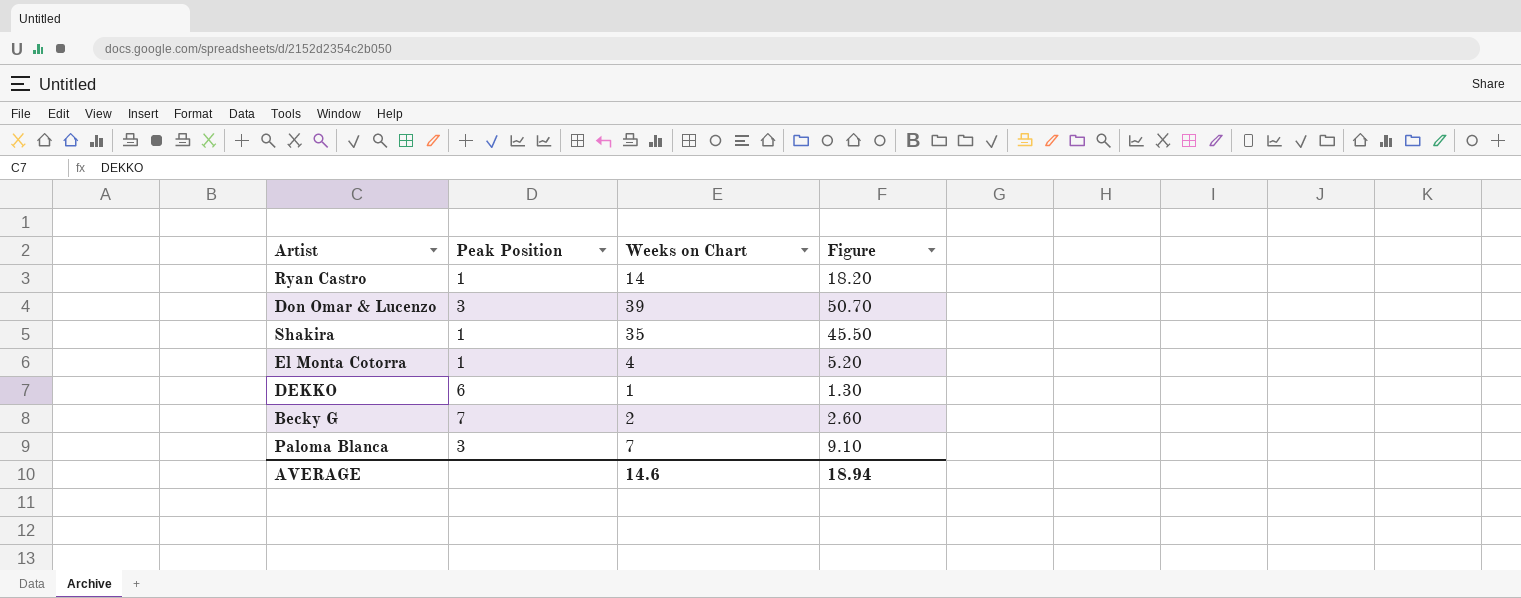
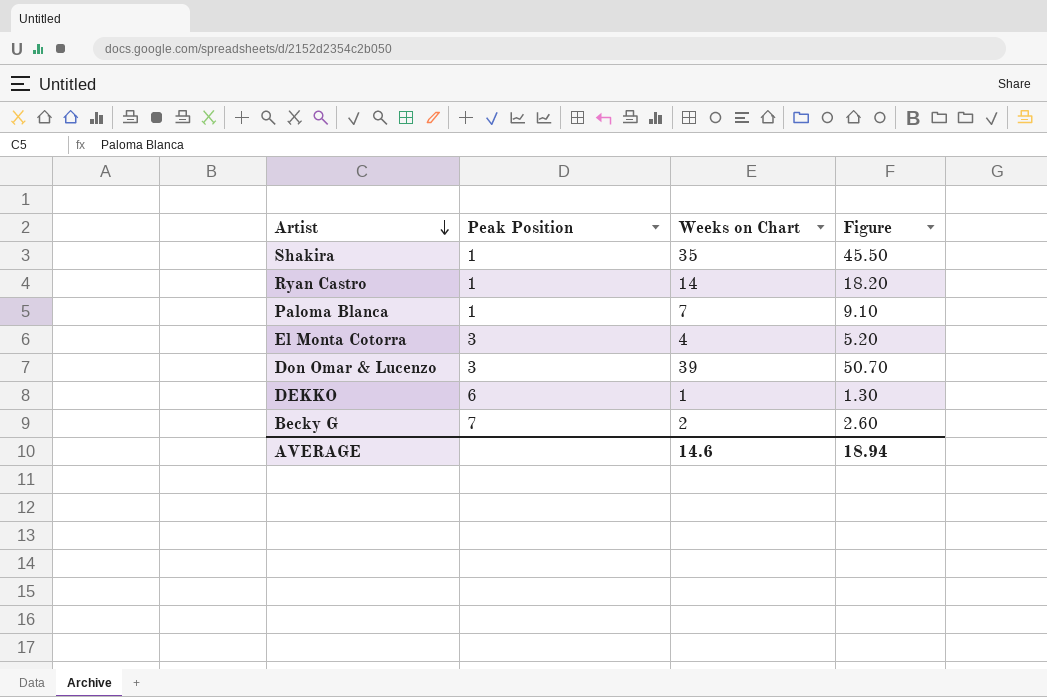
row order: none -> Artist descending
Paloma Blanca | Peak Position: 3 -> 1
El Monta Cotorra | Peak Position: 1 -> 3

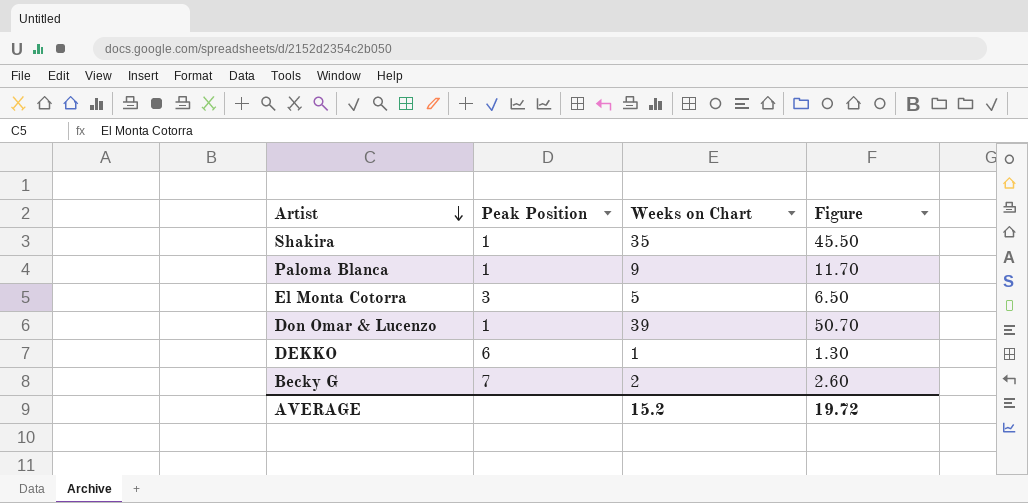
row Ryan Castro: 1 | 14 | 18.20 -> none
Paloma Blanca | Weeks on Chart: 7 -> 9
Paloma Blanca | Figure: 9.10 -> 11.70
El Monta Cotorra | Weeks on Chart: 4 -> 5
El Monta Cotorra | Figure: 5.20 -> 6.50
Don Omar & Lucenzo | Peak Position: 3 -> 1
AVERAGE | Weeks on Chart: 14.6 -> 15.2
AVERAGE | Figure: 18.94 -> 19.72

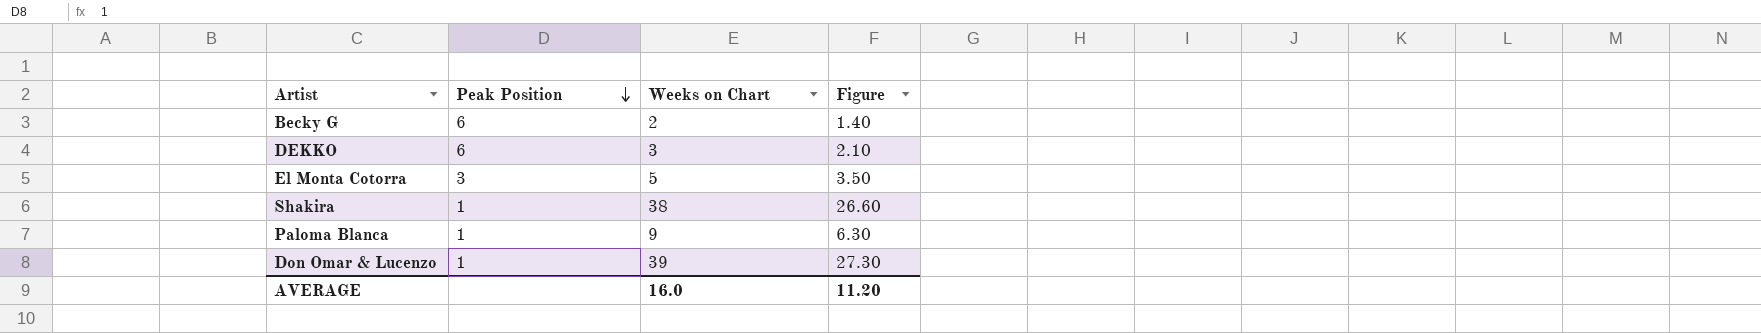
row order: Artist descending -> Peak Position descending
column Figure | formula: [Weeks on Chart] * 1.3 -> [Weeks on Chart] * 0.7
Becky G | Peak Position: 7 -> 6
DEKKO | Weeks on Chart: 1 -> 3
Shakira | Weeks on Chart: 35 -> 38
AVERAGE | Weeks on Chart: 15.2 -> 16.0
AVERAGE | Figure: 19.72 -> 11.20

